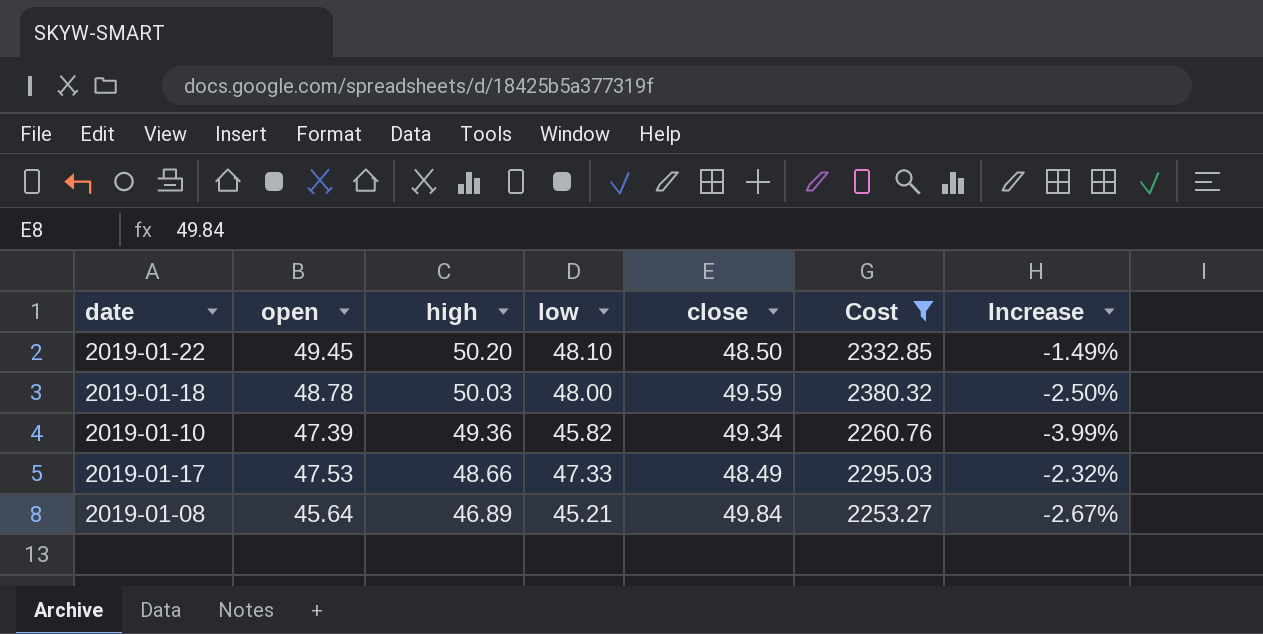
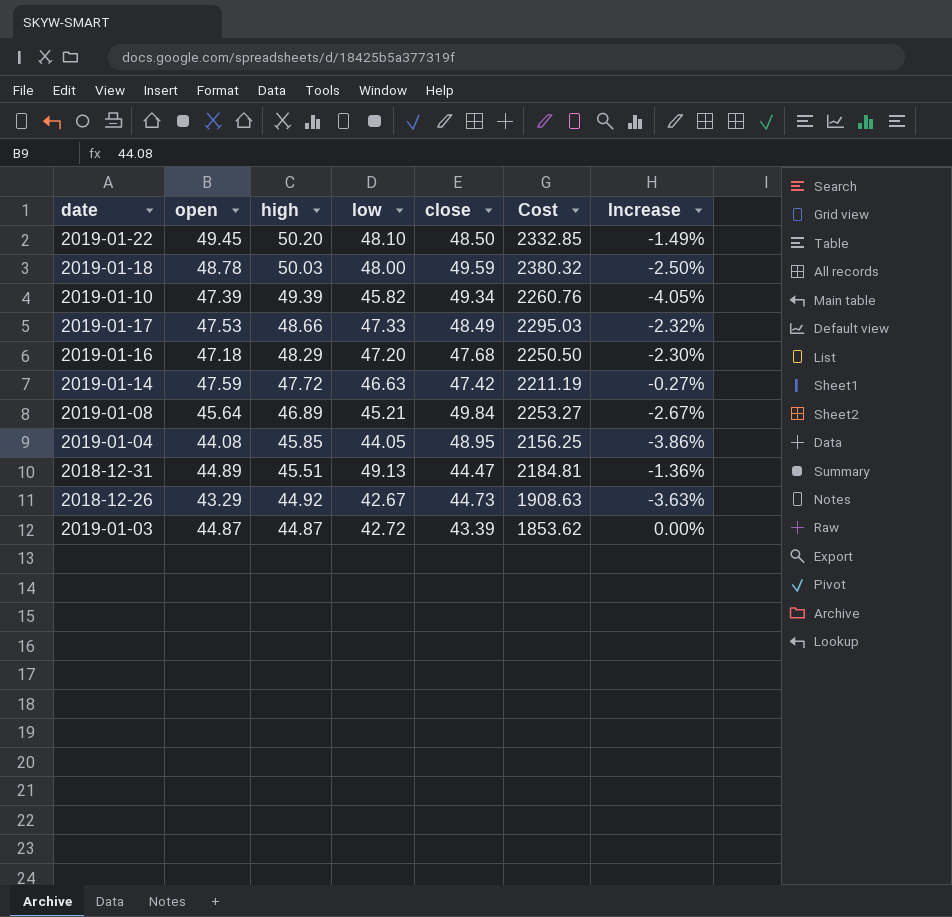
filter: Cost >= 2253.27 -> none
2019-01-10 | high: 49.36 -> 49.39
2019-01-10 | Increase: -3.99% -> -4.05%

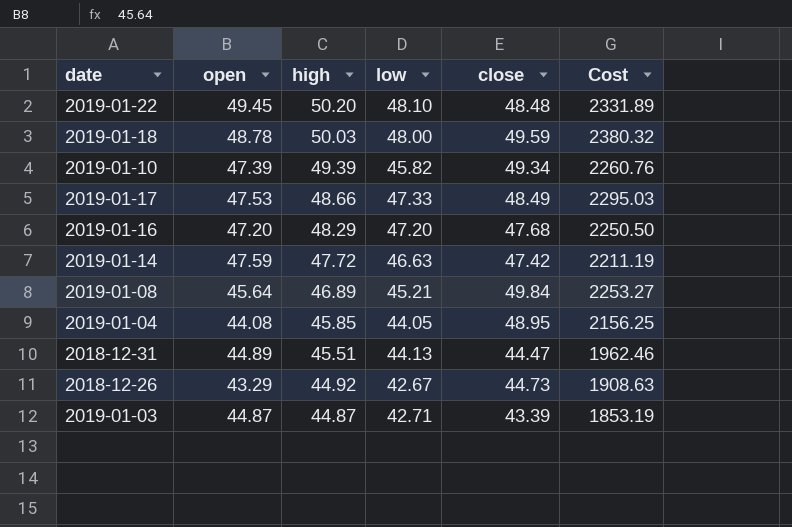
column Increase | formula: ([open] - [high]) / [high] -> none
2019-01-22 | close: 48.50 -> 48.48
2019-01-22 | Cost: 2332.85 -> 2331.89
2019-01-16 | open: 47.18 -> 47.20
2018-12-31 | low: 49.13 -> 44.13
2018-12-31 | Cost: 2184.81 -> 1962.46
2019-01-03 | low: 42.72 -> 42.71
2019-01-03 | Cost: 1853.62 -> 1853.19

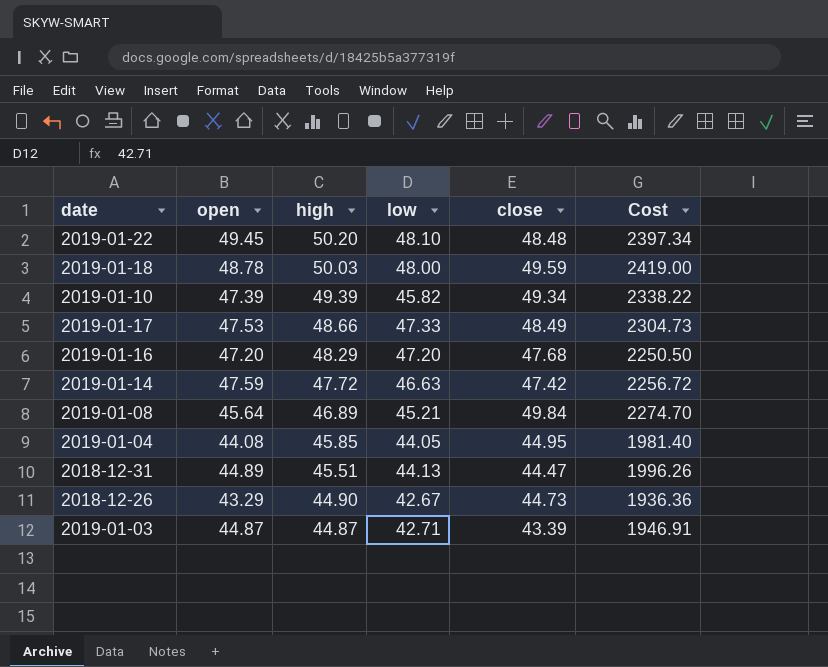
column Cost | formula: [low] * [close] -> [open] * [close]
2019-01-04 | close: 48.95 -> 44.95
2018-12-26 | high: 44.92 -> 44.90

